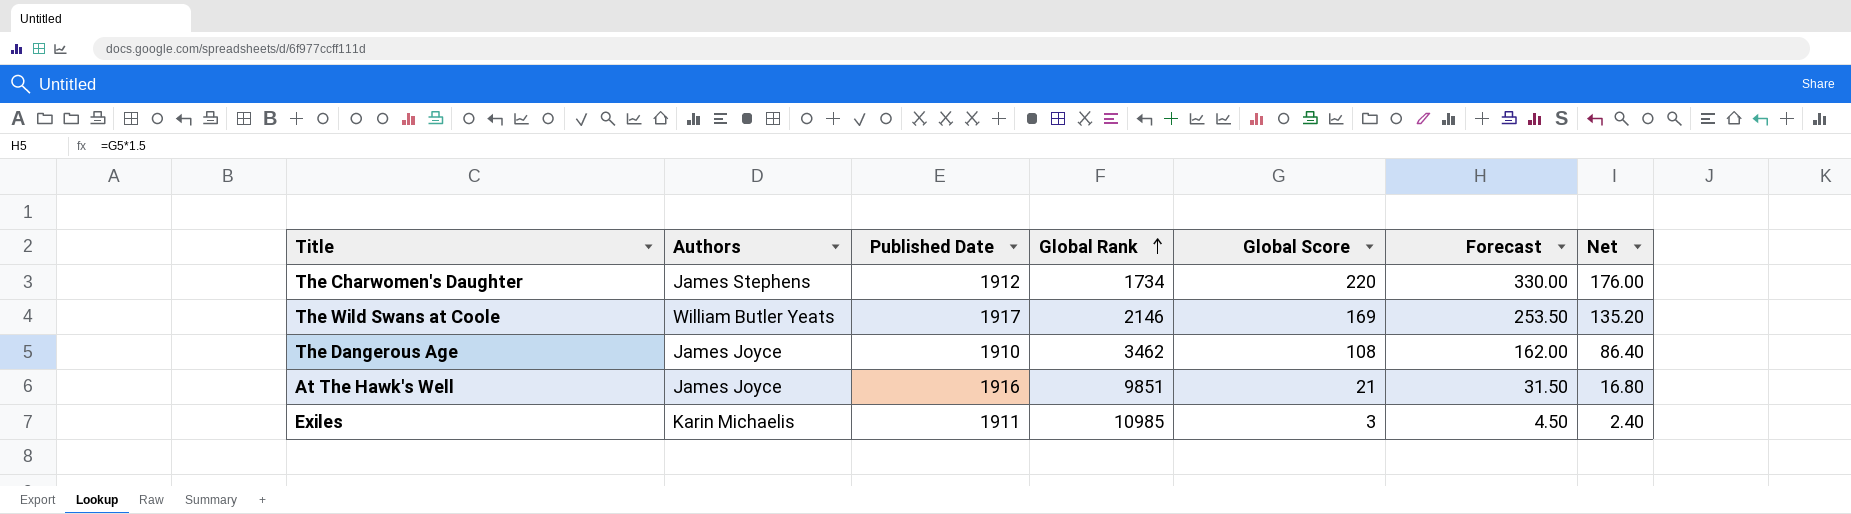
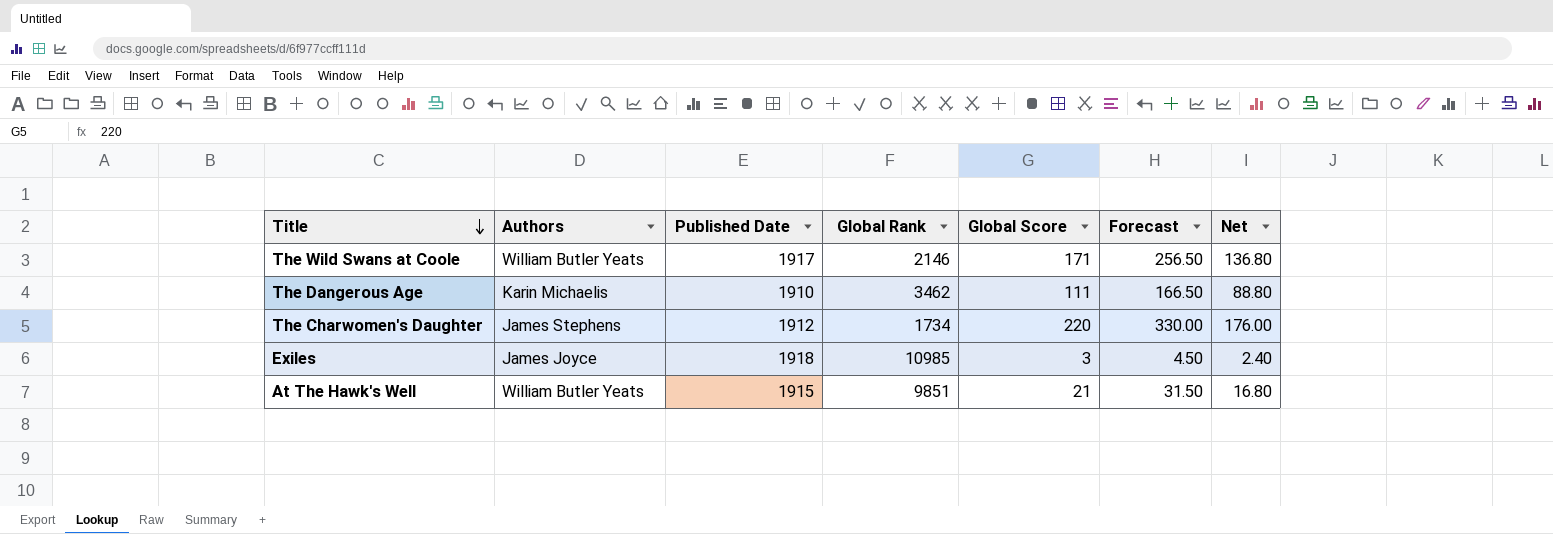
row order: Global Rank ascending -> Title descending
The Wild Swans at Coole | Global Score: 169 -> 171
The Wild Swans at Coole | Forecast: 253.50 -> 256.50
The Wild Swans at Coole | Net: 135.20 -> 136.80
The Dangerous Age | Authors: James Joyce -> Karin Michaelis
The Dangerous Age | Global Score: 108 -> 111
The Dangerous Age | Forecast: 162.00 -> 166.50
The Dangerous Age | Net: 86.40 -> 88.80
Exiles | Authors: Karin Michaelis -> James Joyce
Exiles | Published Date: 1911 -> 1918
At The Hawk's Well | Authors: James Joyce -> William Butler Yeats
At The Hawk's Well | Published Date: 1916 -> 1915

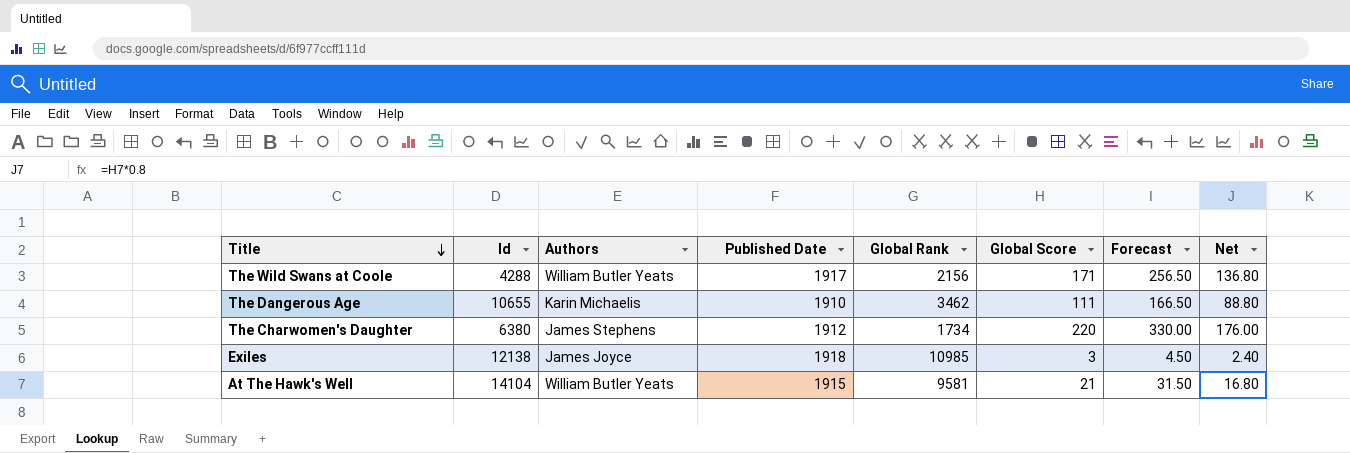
column Id | position: none -> 2
The Wild Swans at Coole | Global Rank: 2146 -> 2156
At The Hawk's Well | Global Rank: 9851 -> 9581

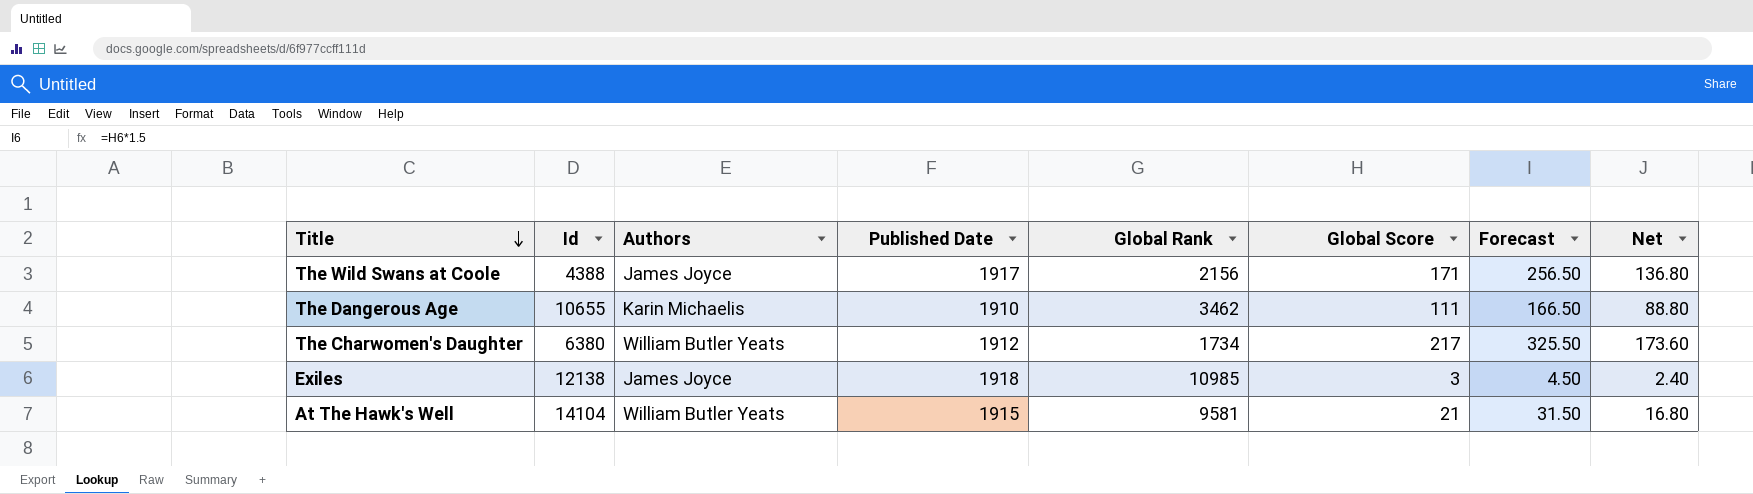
The Wild Swans at Coole | Id: 4288 -> 4388
The Wild Swans at Coole | Authors: William Butler Yeats -> James Joyce
The Charwomen's Daughter | Authors: James Stephens -> William Butler Yeats
The Charwomen's Daughter | Global Score: 220 -> 217
The Charwomen's Daughter | Forecast: 330.00 -> 325.50
The Charwomen's Daughter | Net: 176.00 -> 173.60

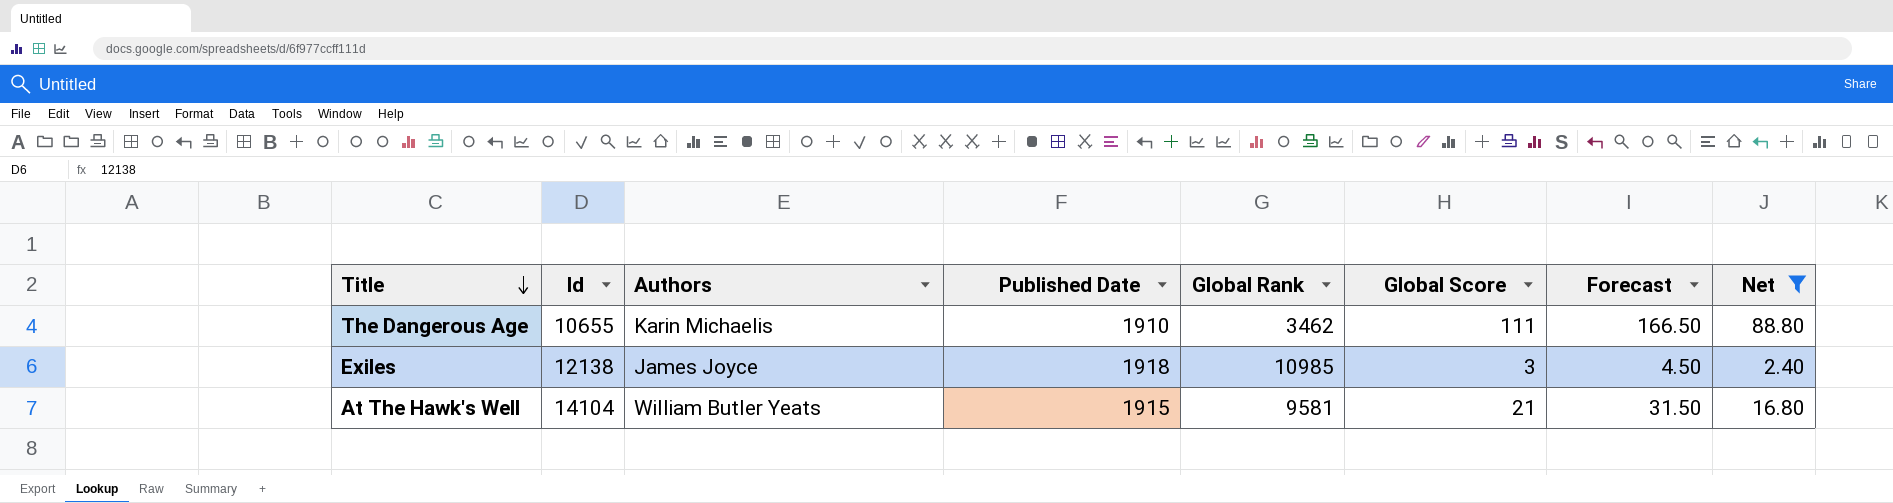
filter: none -> Net <= 88.80

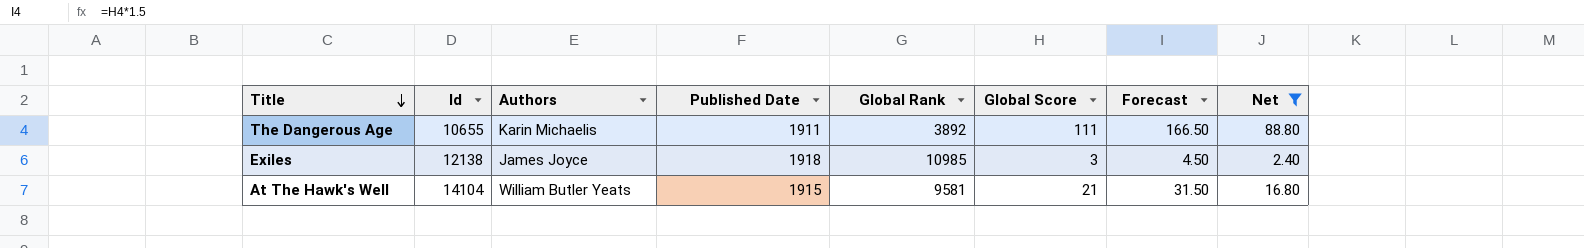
The Dangerous Age | Published Date: 1910 -> 1911
The Dangerous Age | Global Rank: 3462 -> 3892

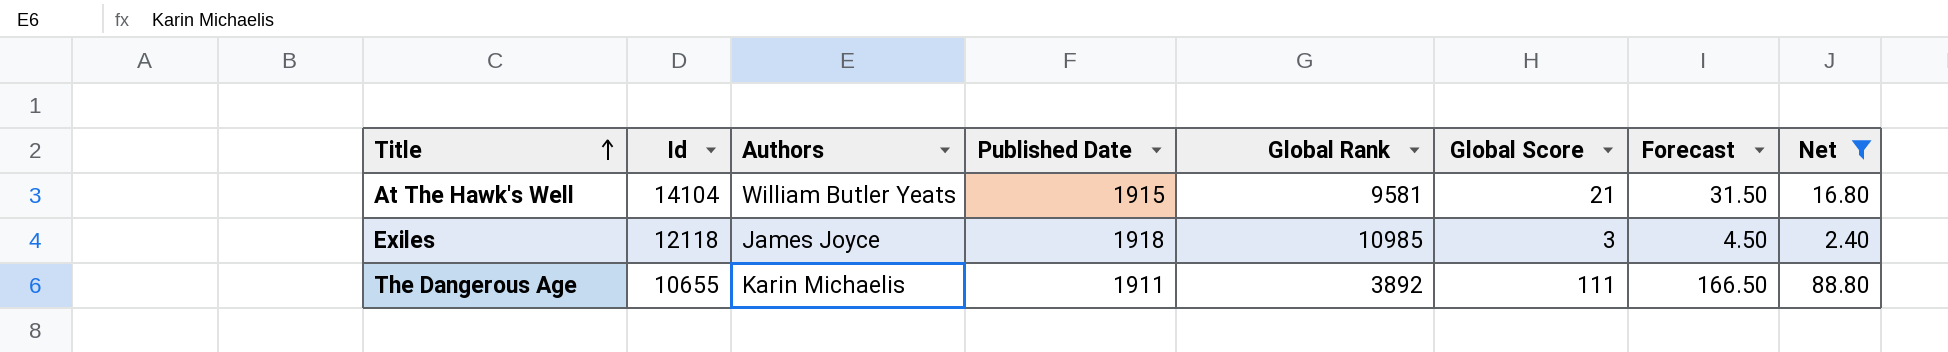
row order: Title descending -> Title ascending
Exiles | Id: 12138 -> 12118

